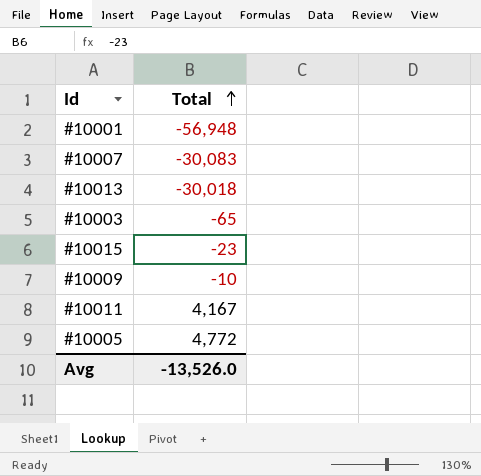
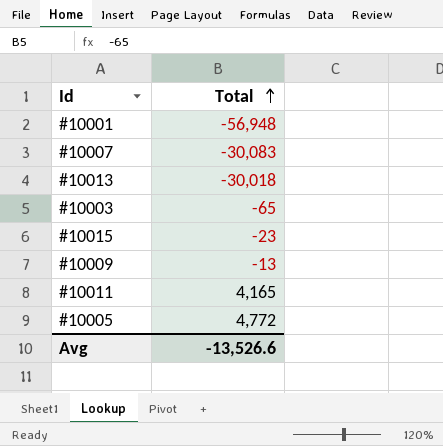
#10009 | Total: -10 -> -13
#10011 | Total: 4,167 -> 4,165
Avg | Total: -13,526.0 -> -13,526.6

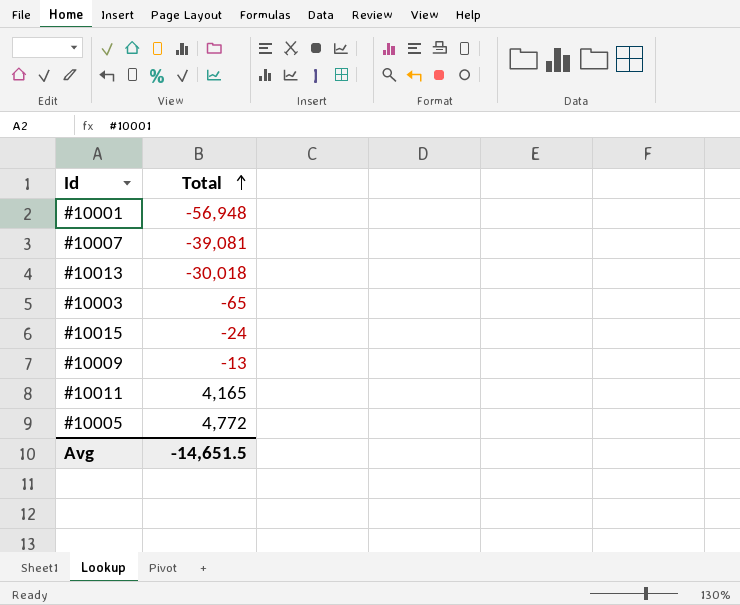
#10007 | Total: -30,083 -> -39,081
#10015 | Total: -23 -> -24
Avg | Total: -13,526.6 -> -14,651.5

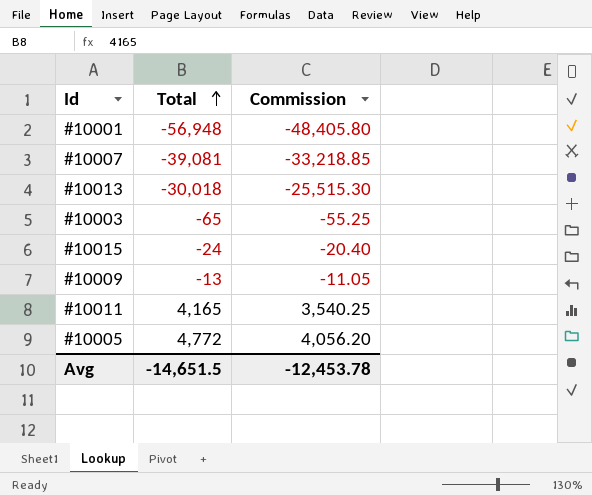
column Commission | formula: none -> [Total] * 0.85

